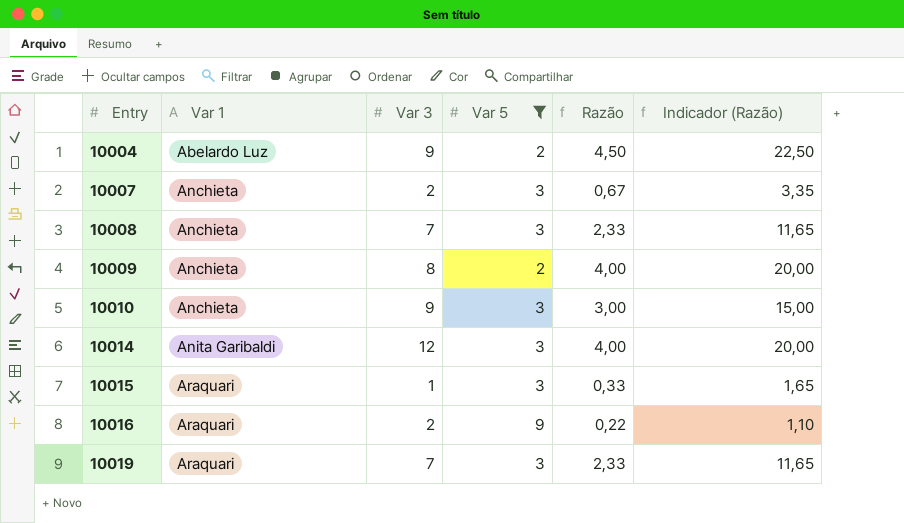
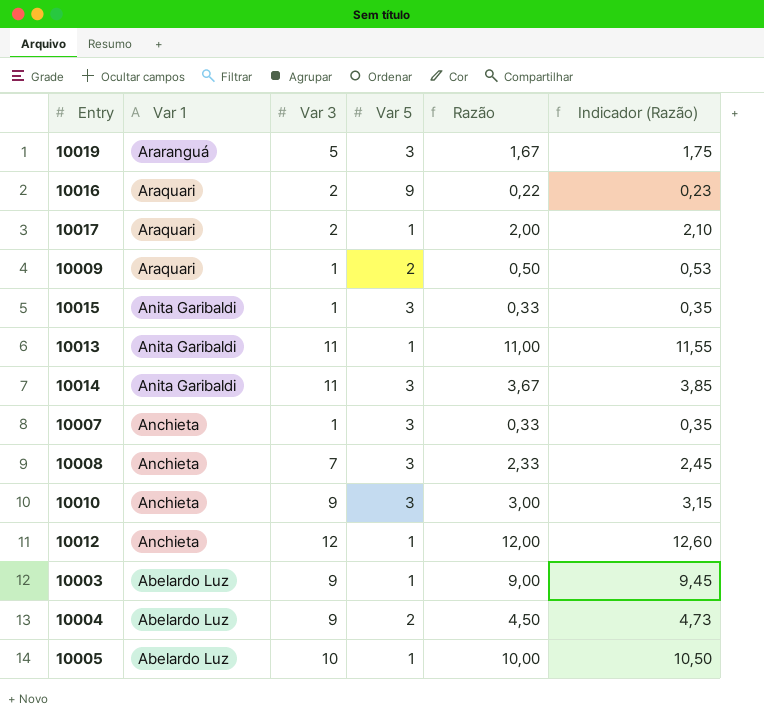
filter: Var 5 != 1 -> none
row order: Entry ascending -> Var 1 descending
column Indicador (Razão) | formula: [Razão] * 5 -> [Razão] * 1,05
10019 | Var 1: Araquari -> Araranguá
10019 | Var 3: 7 -> 5
10019 | Razão: 2,33 -> 1,67
10009 | Var 1: Anchieta -> Araquari
10009 | Var 3: 8 -> 1
10009 | Razão: 4,00 -> 0,50
10015 | Var 1: Araquari -> Anita Garibaldi
10014 | Var 3: 12 -> 11
10014 | Razão: 4,00 -> 3,67
10007 | Var 3: 2 -> 1
10007 | Razão: 0,67 -> 0,33

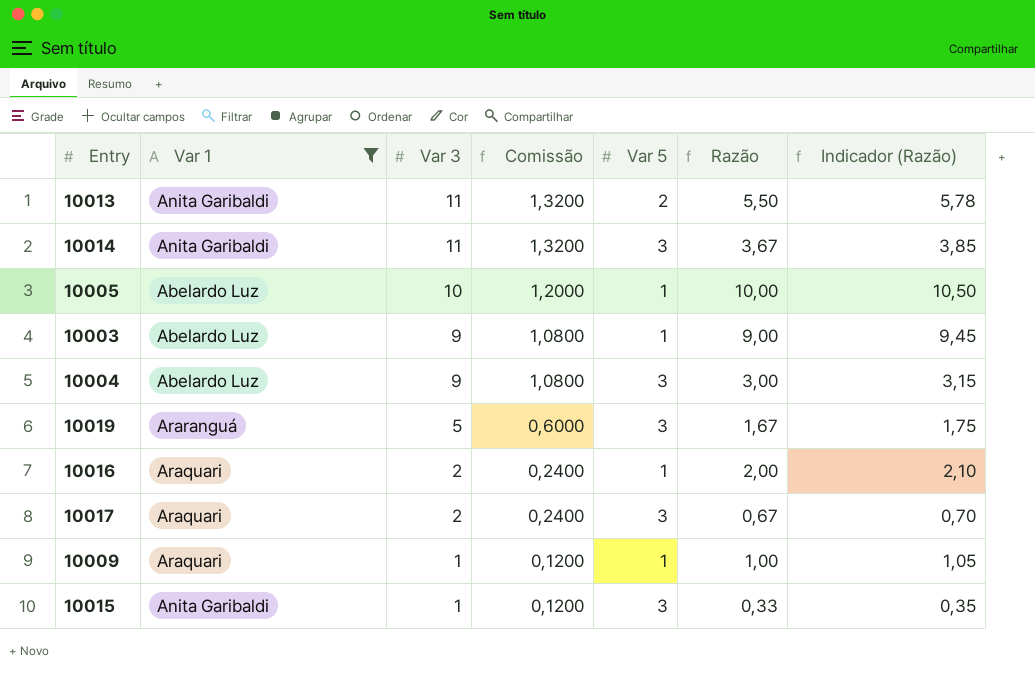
filter: none -> Var 1 != Anchieta
row order: Var 1 descending -> Var 3 descending
column Comissão | formula: none -> [Var 3] * 0,12
10013 | Var 5: 1 -> 2
10013 | Razão: 11,00 -> 5,50
10013 | Indicador (Razão): 11,55 -> 5,78
10004 | Var 5: 2 -> 3
10004 | Razão: 4,50 -> 3,00
10004 | Indicador (Razão): 4,73 -> 3,15
10016 | Var 5: 9 -> 1
10016 | Razão: 0,22 -> 2,00
10016 | Indicador (Razão): 0,23 -> 2,10
10017 | Var 5: 1 -> 3
10017 | Razão: 2,00 -> 0,67
10017 | Indicador (Razão): 2,10 -> 0,70
10009 | Var 5: 2 -> 1
10009 | Razão: 0,50 -> 1,00
10009 | Indicador (Razão): 0,53 -> 1,05

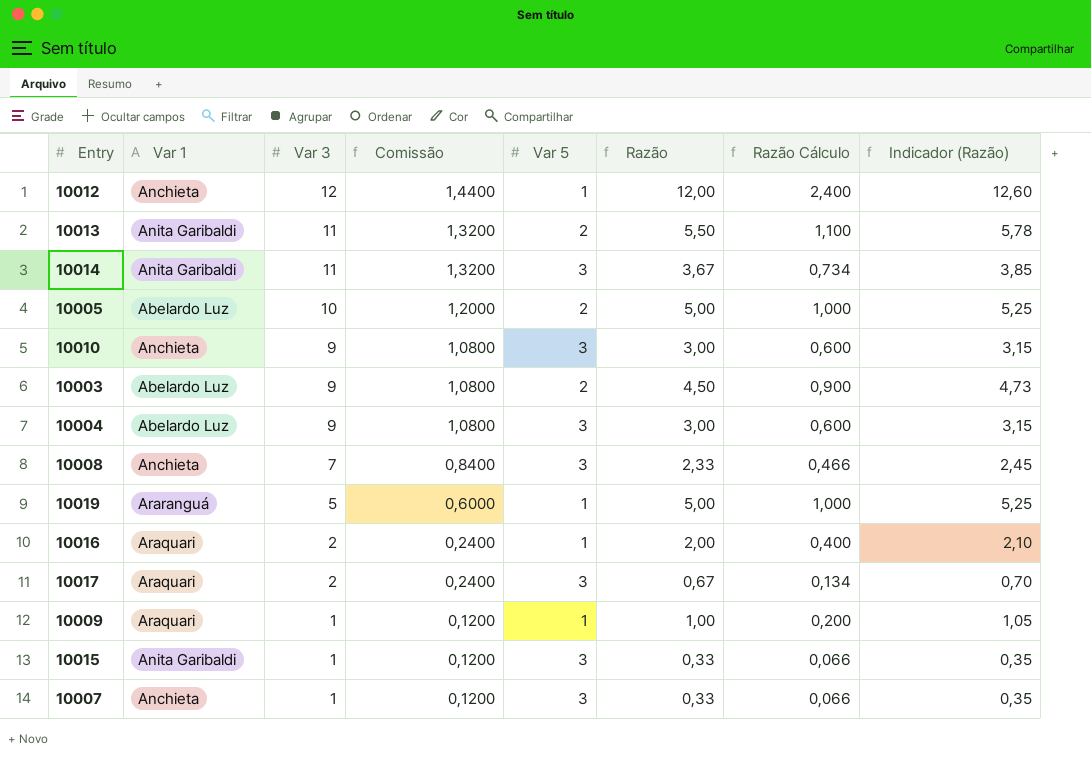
filter: Var 1 != Anchieta -> none
column Razão Cálculo | formula: none -> [Razão] * 0,2
10005 | Var 5: 1 -> 2
10005 | Razão: 10,00 -> 5,00
10005 | Indicador (Razão): 10,50 -> 5,25
10003 | Var 5: 1 -> 2
10003 | Razão: 9,00 -> 4,50
10003 | Indicador (Razão): 9,45 -> 4,73
10019 | Var 5: 3 -> 1
10019 | Razão: 1,67 -> 5,00
10019 | Indicador (Razão): 1,75 -> 5,25

